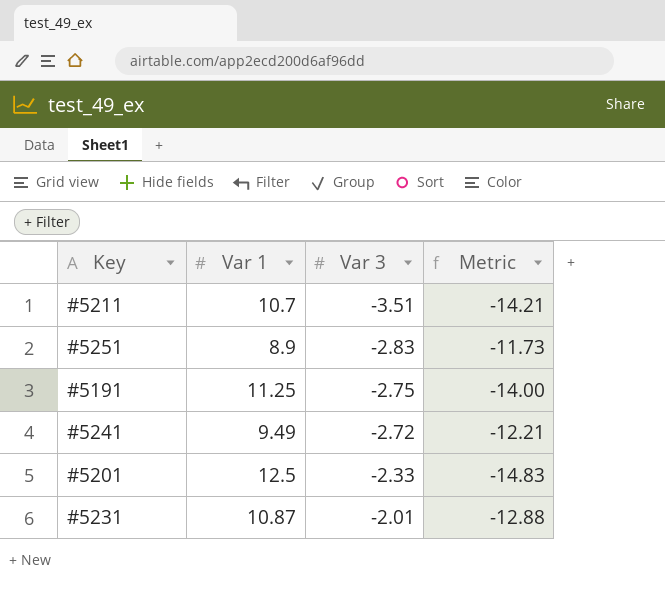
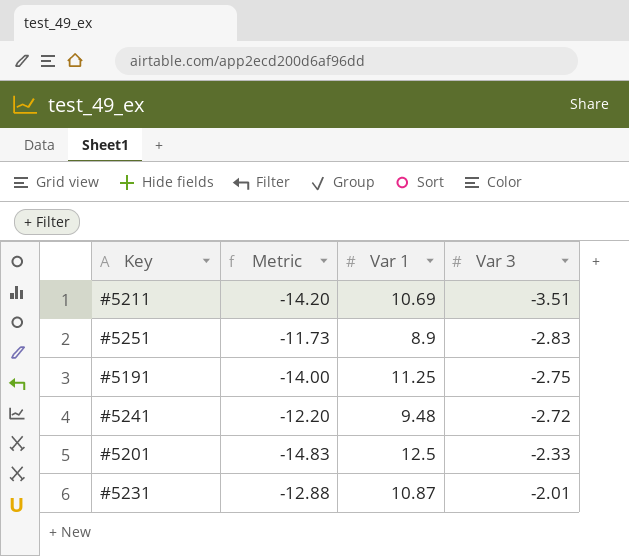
column Metric | position: 4 -> 2
#5211 | Metric: -14.21 -> -14.20
#5211 | Var 1: 10.7 -> 10.69
#5241 | Metric: -12.21 -> -12.20
#5241 | Var 1: 9.49 -> 9.48

